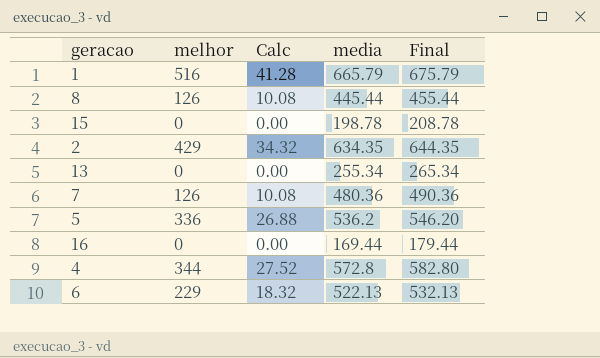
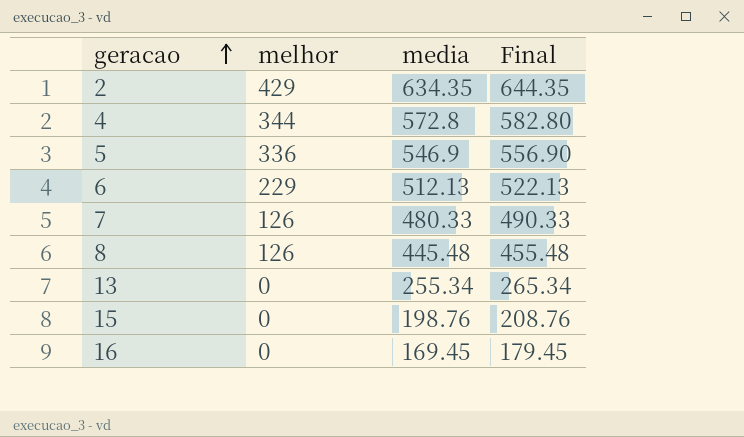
row order: none -> geracao ascending
column Calc | formula: [melhor] * 0.08 -> none
row 1: 516 | 41.28 | 665.79 | 675.79 -> none
5 | media: 536.2 -> 546.9
5 | Final: 546.20 -> 556.90
6 | media: 522.13 -> 512.13
6 | Final: 532.13 -> 522.13
7 | media: 480.36 -> 480.33
7 | Final: 490.36 -> 490.33
8 | media: 445.44 -> 445.48
8 | Final: 455.44 -> 455.48
15 | media: 198.78 -> 198.76
15 | Final: 208.78 -> 208.76
16 | media: 169.44 -> 169.45
16 | Final: 179.44 -> 179.45

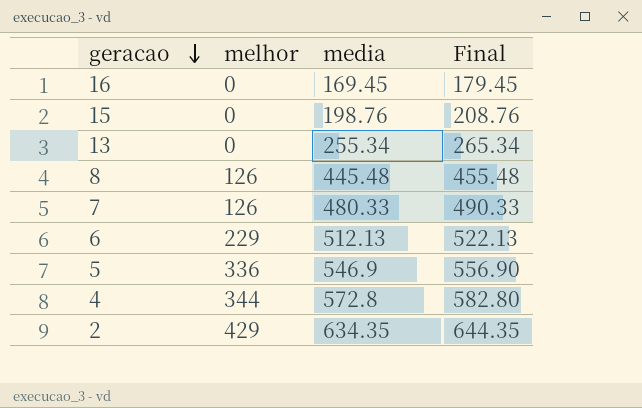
row order: geracao ascending -> geracao descending

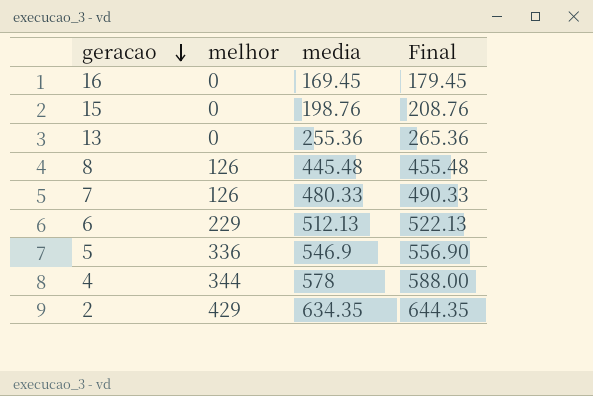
13 | media: 255.34 -> 255.36
13 | Final: 265.34 -> 265.36
4 | media: 572.8 -> 578
4 | Final: 582.80 -> 588.00

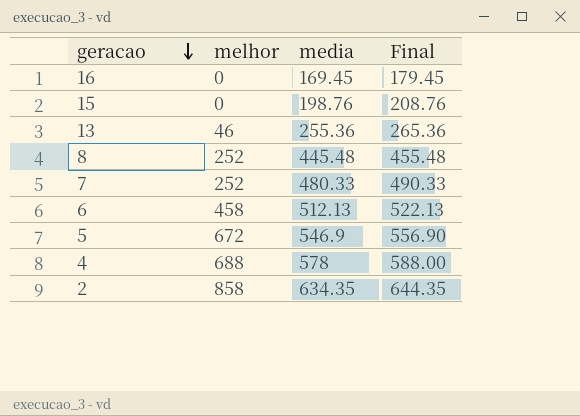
13 | melhor: 0 -> 46
8 | melhor: 126 -> 252
7 | melhor: 126 -> 252
6 | melhor: 229 -> 458
5 | melhor: 336 -> 672
4 | melhor: 344 -> 688
2 | melhor: 429 -> 858

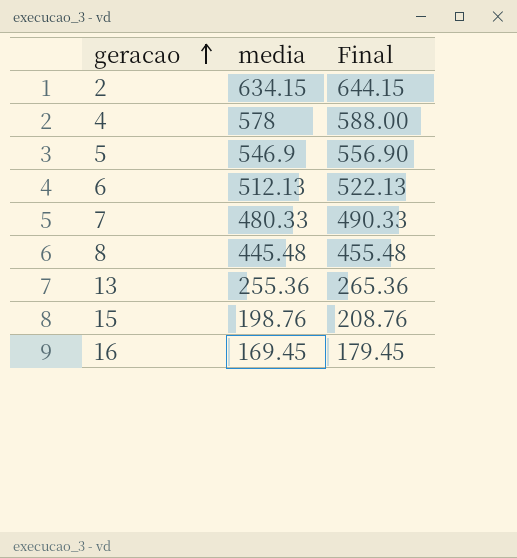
row order: geracao descending -> geracao ascending
column melhor | position: 2 -> none
2 | media: 634.35 -> 634.15
2 | Final: 644.35 -> 644.15

